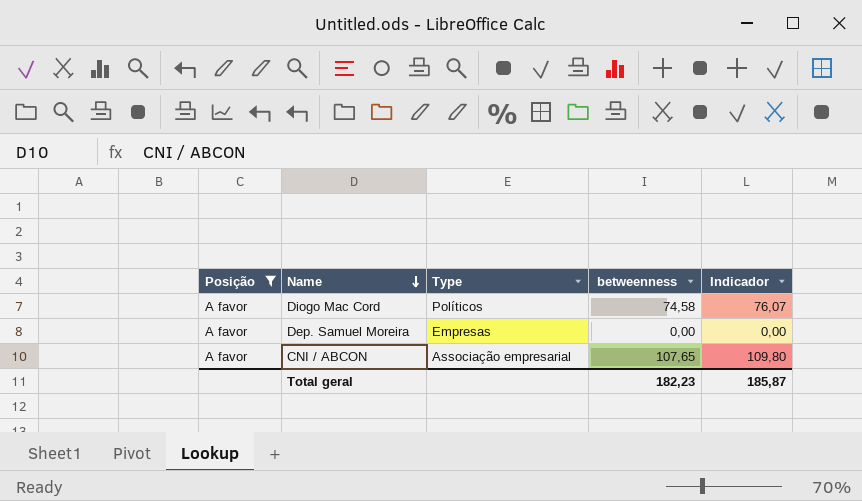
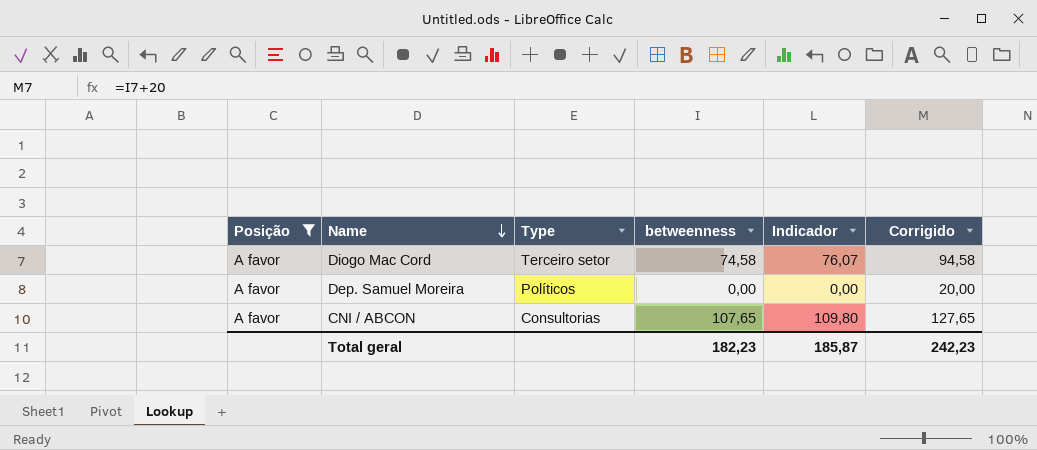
column Corrigido | formula: none -> [betweenness] + 20
Diogo Mac Cord | Type: Políticos -> Terceiro setor
Dep. Samuel Moreira | Type: Empresas -> Políticos
CNI / ABCON | Type: Associação empresarial -> Consultorias

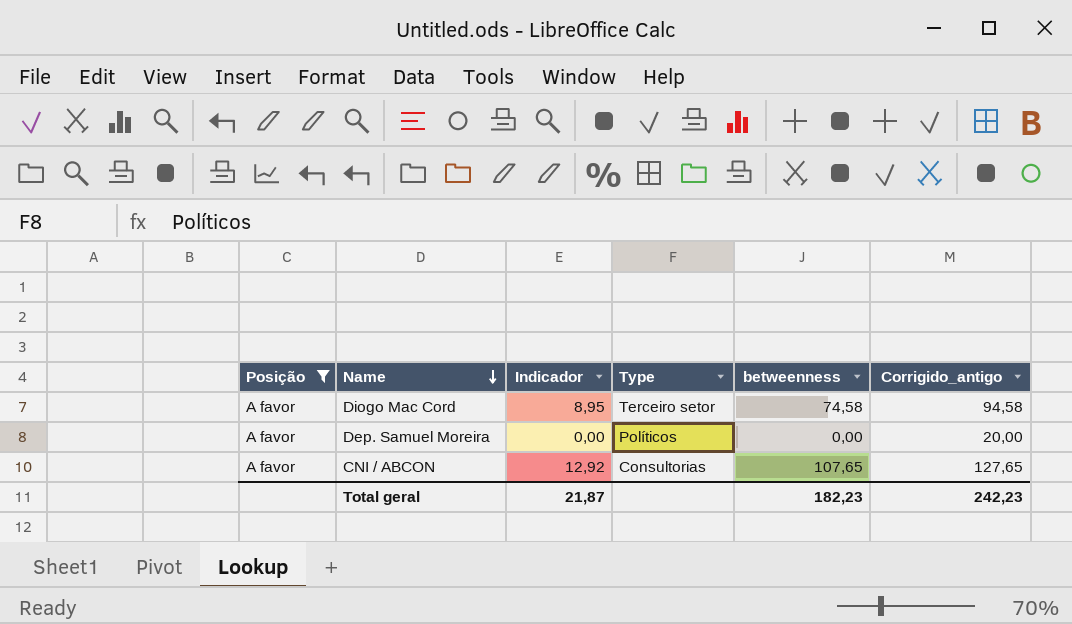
column Indicador | formula: [betweenness] * 1,02 -> [betweenness] * 0,12
column Indicador | position: 5 -> 3
column name: Corrigido -> Corrigido_antigo
Total geral | Indicador: 185,87 -> 21,87

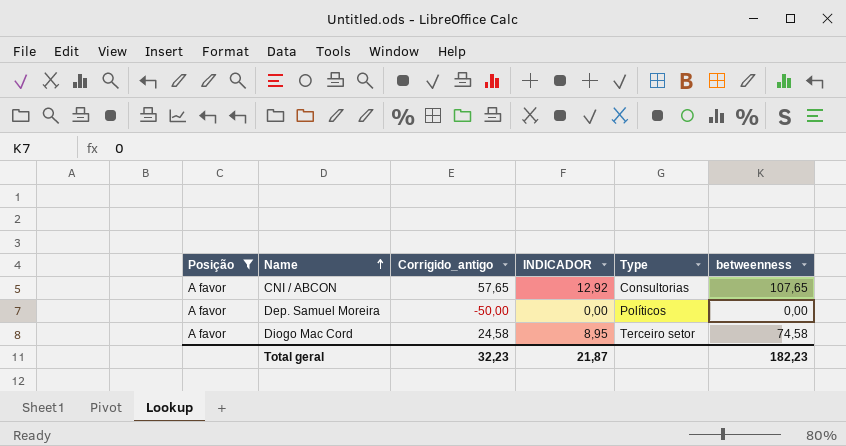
row order: Name descending -> Name ascending
column Corrigido_antigo | formula: [betweenness] + 20 -> [betweenness] - 50
column Corrigido_antigo | position: 6 -> 3
column name: Indicador -> INDICADOR
Total geral | Corrigido_antigo: 242,23 -> 32,23

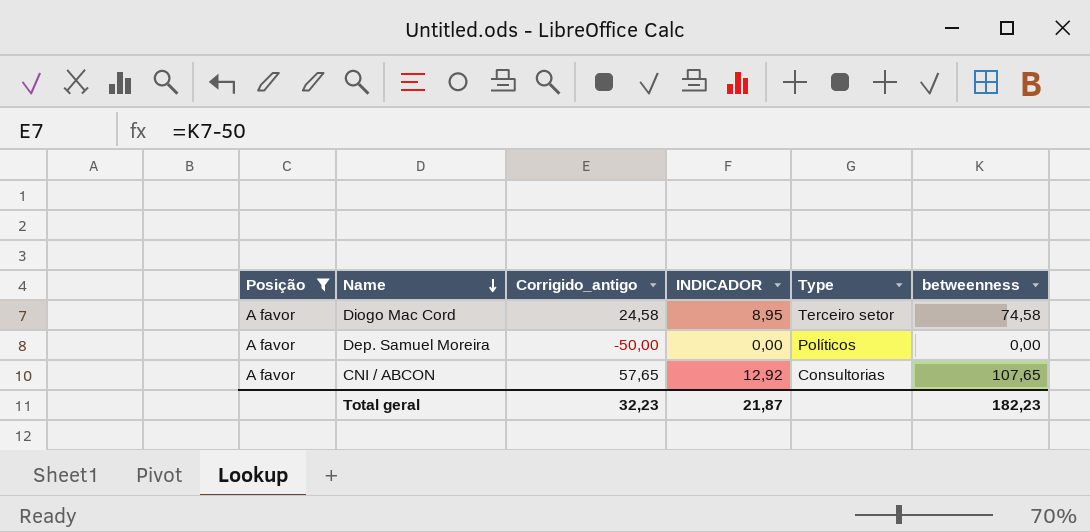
row order: Name ascending -> Name descending

